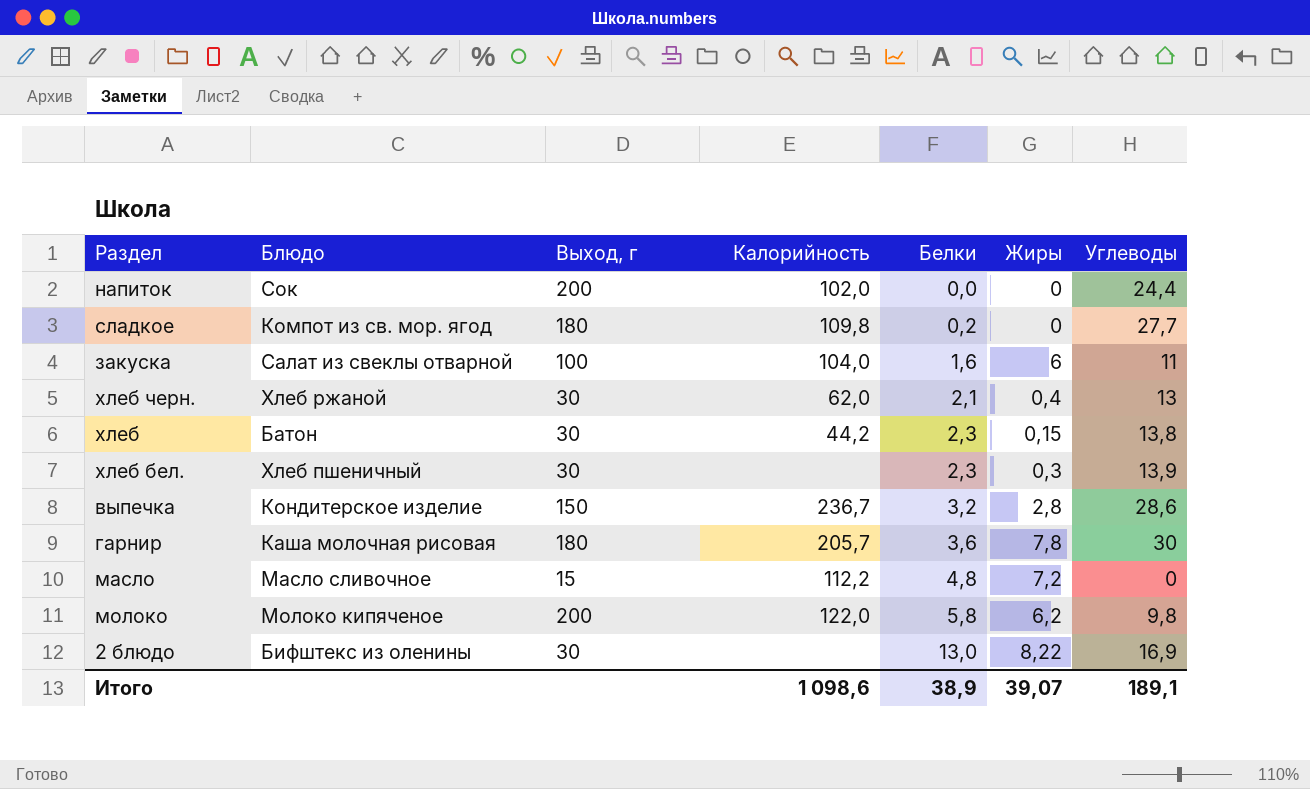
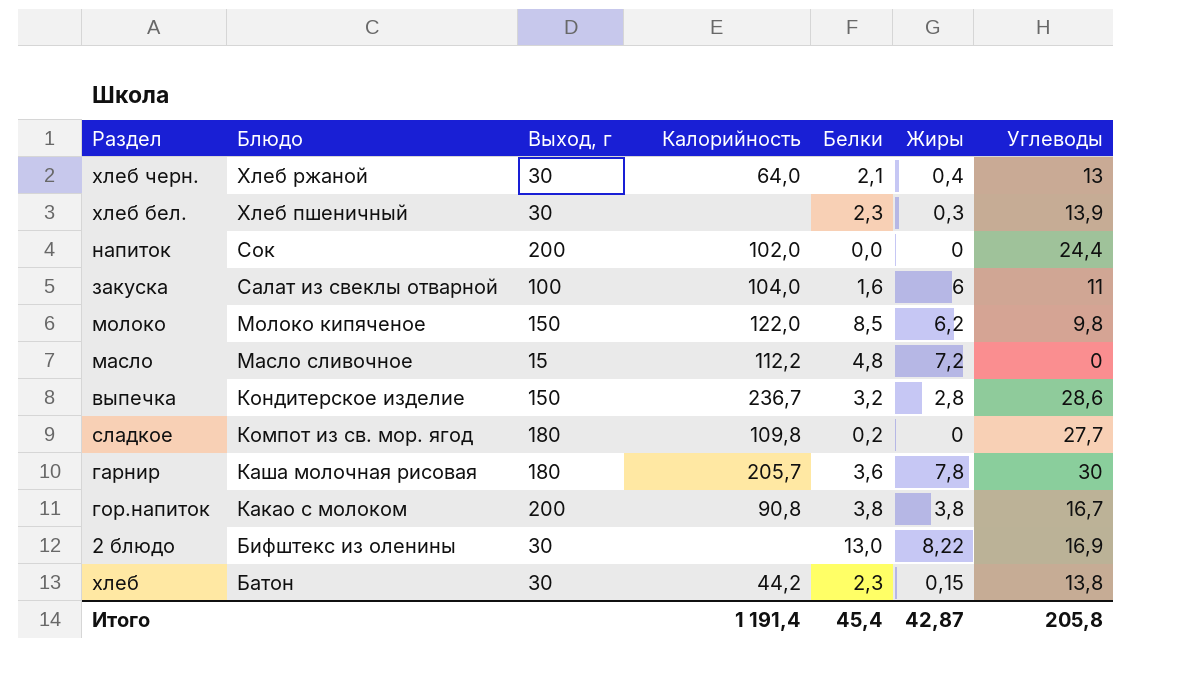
row order: Белки ascending -> Блюдо descending
хлеб черн. | Калорийность: 62,0 -> 64,0
молоко | Выход, г: 200 -> 150
молоко | Белки: 5,8 -> 8,5
row гор.напиток: none -> Какао с молоком | 200 | 90,8 | 3,8 | 3,8 | 16,7
Итого | Калорийность: 1 098,6 -> 1 191,4
Итого | Белки: 38,9 -> 45,4
Итого | Жиры: 39,07 -> 42,87
Итого | Углеводы: 189,1 -> 205,8

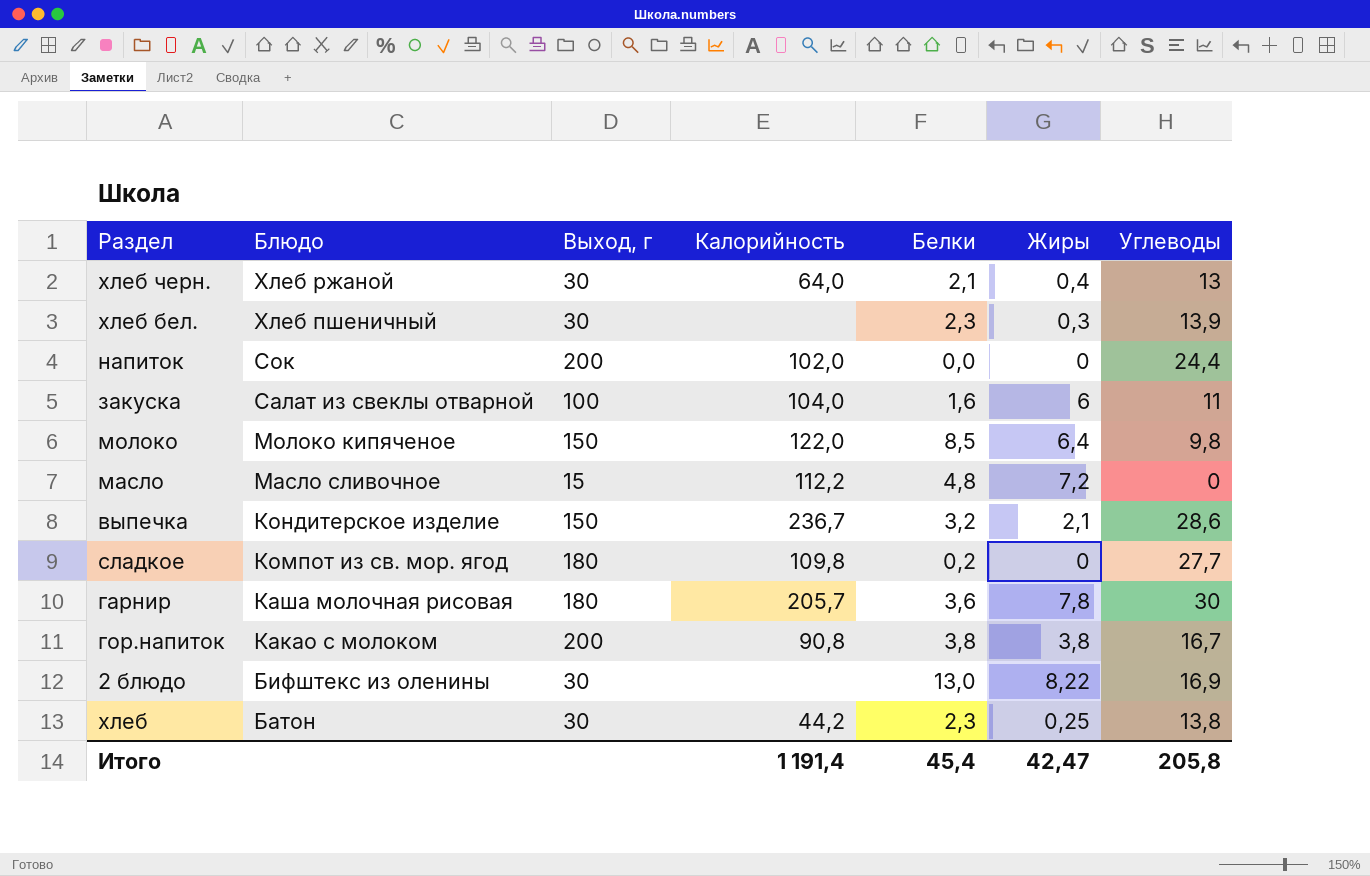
молоко | Жиры: 6,2 -> 6,4
выпечка | Жиры: 2,8 -> 2,1
хлеб | Жиры: 0,15 -> 0,25
Итого | Жиры: 42,87 -> 42,47

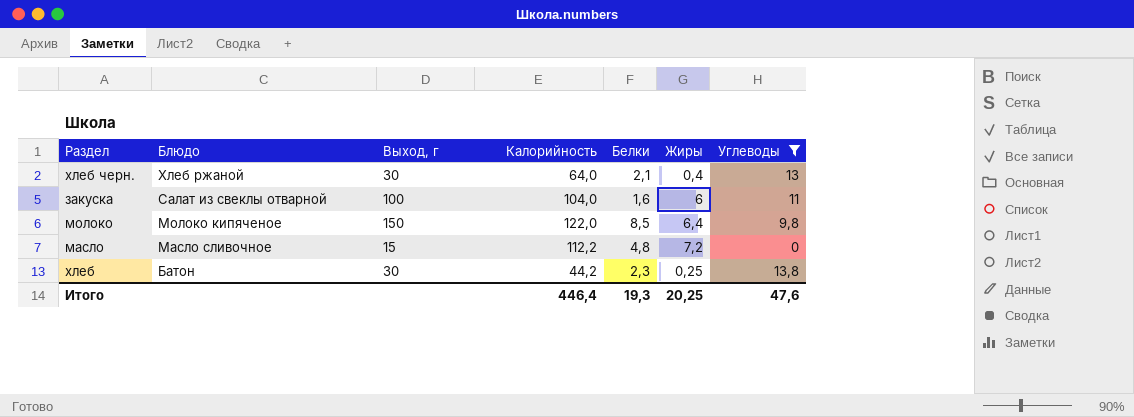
filter: none -> Углеводы <= 13,8
Итого | Калорийность: 1 191,4 -> 446,4
Итого | Белки: 45,4 -> 19,3
Итого | Жиры: 42,47 -> 20,25
Итого | Углеводы: 205,8 -> 47,6

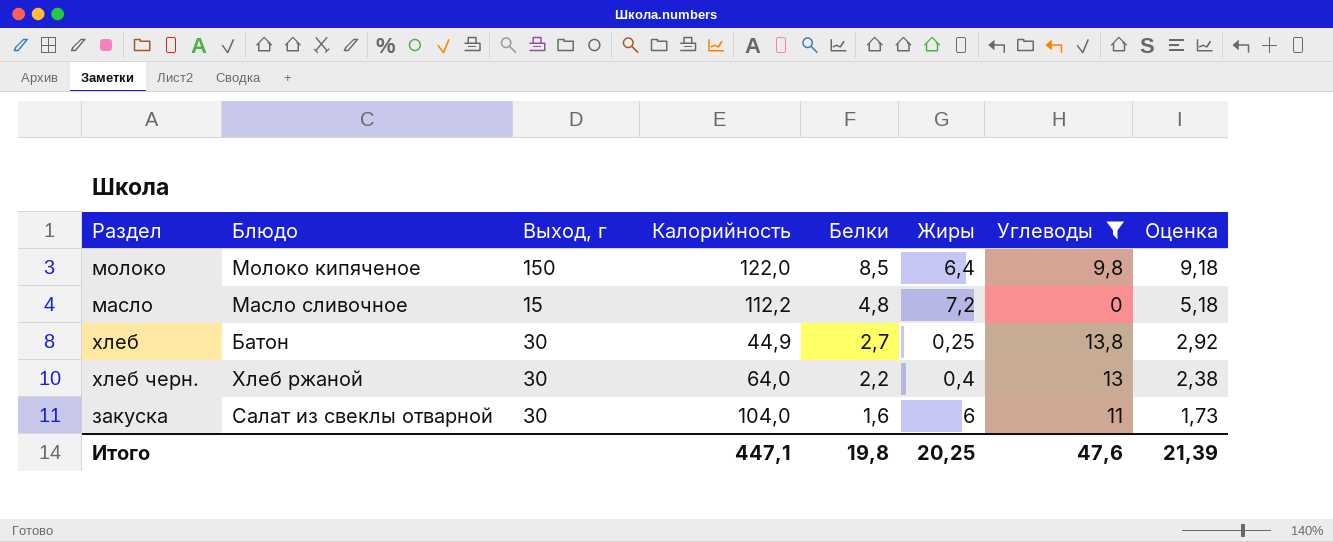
row order: Блюдо descending -> Белки descending
column Оценка | formula: none -> [Белки] * 1,08
хлеб | Калорийность: 44,2 -> 44,9
хлеб | Белки: 2,3 -> 2,7
хлеб черн. | Белки: 2,1 -> 2,2
закуска | Выход, г: 100 -> 30
Итого | Калорийность: 446,4 -> 447,1
Итого | Белки: 19,3 -> 19,8

